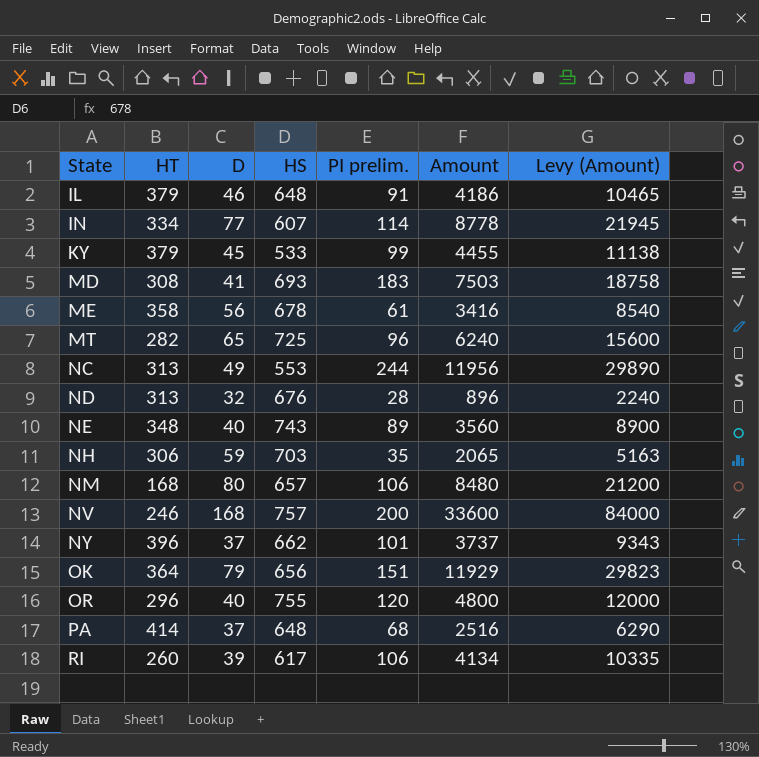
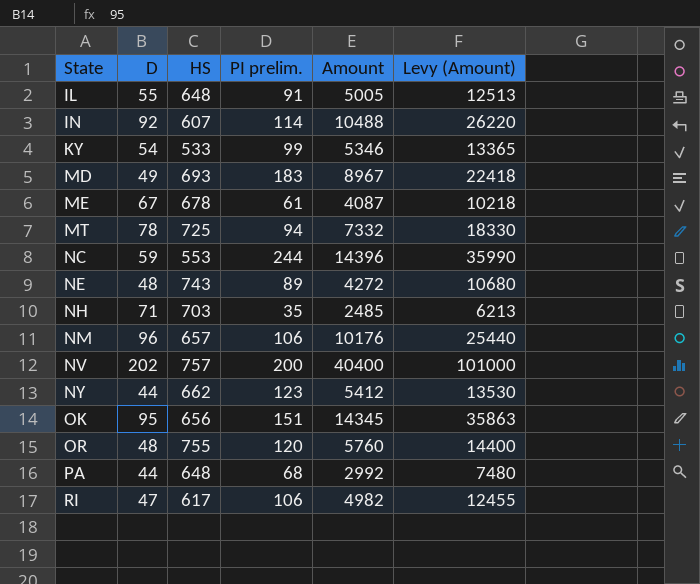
column HT | position: 2 -> none
row ND: 313 | 32 | 676 | 28 | 896 | 2240 -> none
IL | D: 46 -> 55
IL | Amount: 4186 -> 5005
IL | Levy (Amount): 10465 -> 12513
IN | D: 77 -> 92
IN | Amount: 8778 -> 10488
IN | Levy (Amount): 21945 -> 26220
KY | D: 45 -> 54
KY | Amount: 4455 -> 5346
KY | Levy (Amount): 11138 -> 13365
MD | D: 41 -> 49
MD | Amount: 7503 -> 8967
MD | Levy (Amount): 18758 -> 22418
ME | D: 56 -> 67
ME | Amount: 3416 -> 4087
ME | Levy (Amount): 8540 -> 10218
MT | D: 65 -> 78
MT | PI prelim.: 96 -> 94
MT | Amount: 6240 -> 7332
MT | Levy (Amount): 15600 -> 18330
NC | D: 49 -> 59
NC | Amount: 11956 -> 14396
NC | Levy (Amount): 29890 -> 35990
NE | D: 40 -> 48
NE | Amount: 3560 -> 4272
NE | Levy (Amount): 8900 -> 10680
NH | D: 59 -> 71
NH | Amount: 2065 -> 2485
NH | Levy (Amount): 5163 -> 6213
NM | D: 80 -> 96
NM | Amount: 8480 -> 10176
NM | Levy (Amount): 21200 -> 25440
NV | D: 168 -> 202
NV | Amount: 33600 -> 40400
NV | Levy (Amount): 84000 -> 101000
NY | D: 37 -> 44
NY | PI prelim.: 101 -> 123
NY | Amount: 3737 -> 5412
NY | Levy (Amount): 9343 -> 13530
OK | D: 79 -> 95
OK | Amount: 11929 -> 14345
OK | Levy (Amount): 29823 -> 35863
OR | D: 40 -> 48
OR | Amount: 4800 -> 5760
OR | Levy (Amount): 12000 -> 14400
PA | D: 37 -> 44
PA | Amount: 2516 -> 2992
PA | Levy (Amount): 6290 -> 7480
RI | D: 39 -> 47
RI | Amount: 4134 -> 4982
RI | Levy (Amount): 10335 -> 12455

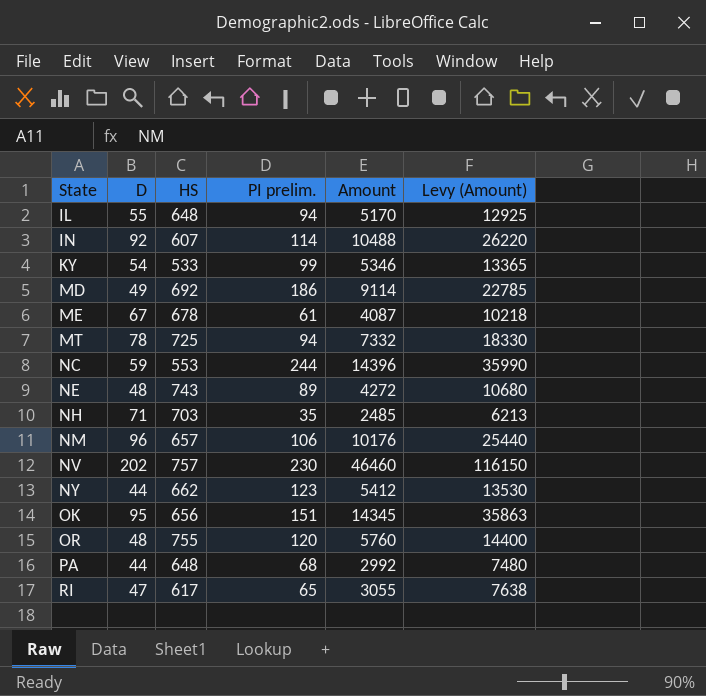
IL | PI prelim.: 91 -> 94
IL | Amount: 5005 -> 5170
IL | Levy (Amount): 12513 -> 12925
MD | HS: 693 -> 692
MD | PI prelim.: 183 -> 186
MD | Amount: 8967 -> 9114
MD | Levy (Amount): 22418 -> 22785
NV | PI prelim.: 200 -> 230
NV | Amount: 40400 -> 46460
NV | Levy (Amount): 101000 -> 116150
RI | PI prelim.: 106 -> 65
RI | Amount: 4982 -> 3055
RI | Levy (Amount): 12455 -> 7638

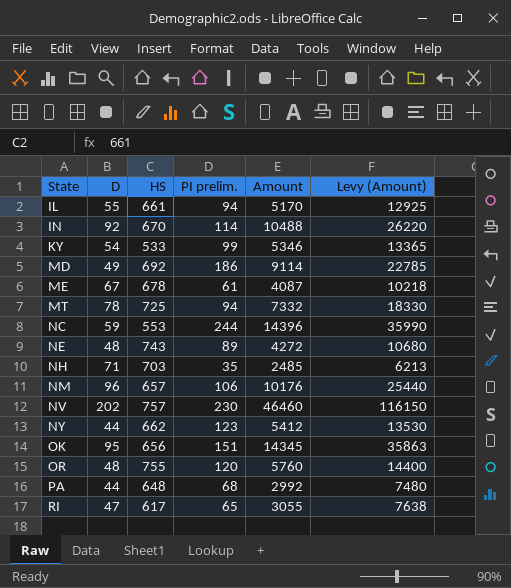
IL | HS: 648 -> 661
IN | HS: 607 -> 670

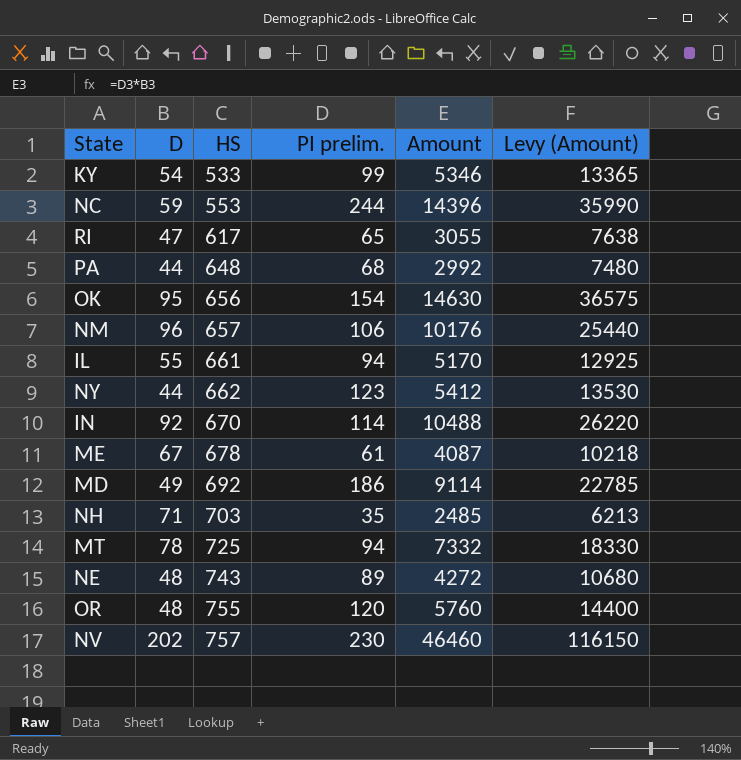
row order: State ascending -> HS ascending
OK | PI prelim.: 151 -> 154
OK | Amount: 14345 -> 14630
OK | Levy (Amount): 35863 -> 36575

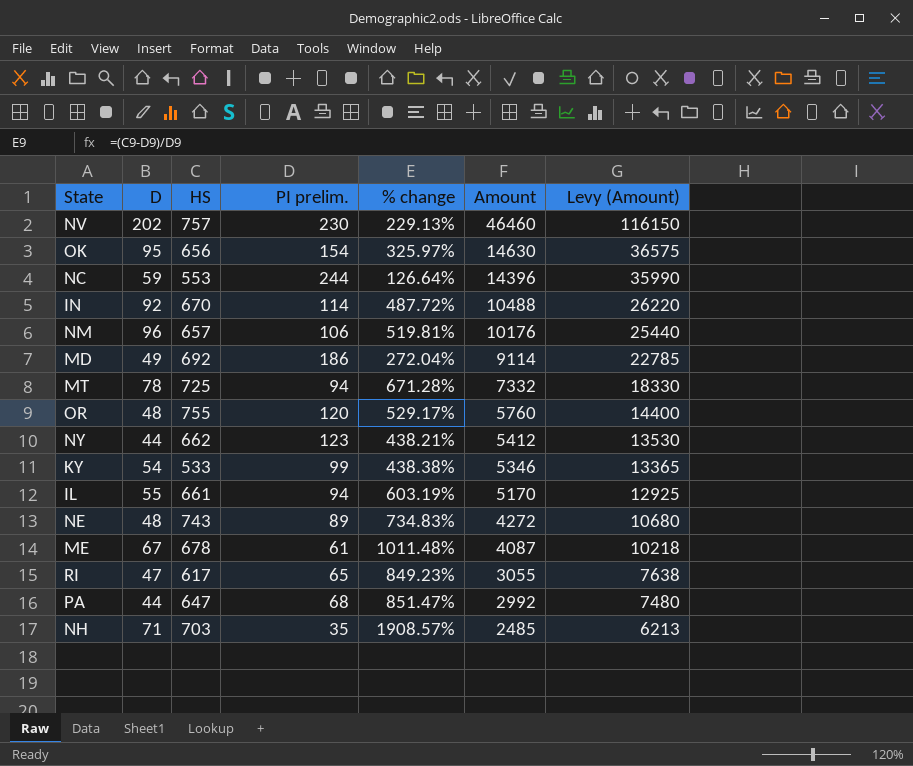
row order: HS ascending -> Amount descending
column % change | formula: none -> ([HS] - [PI prelim.]) / [PI prelim.]
PA | HS: 648 -> 647

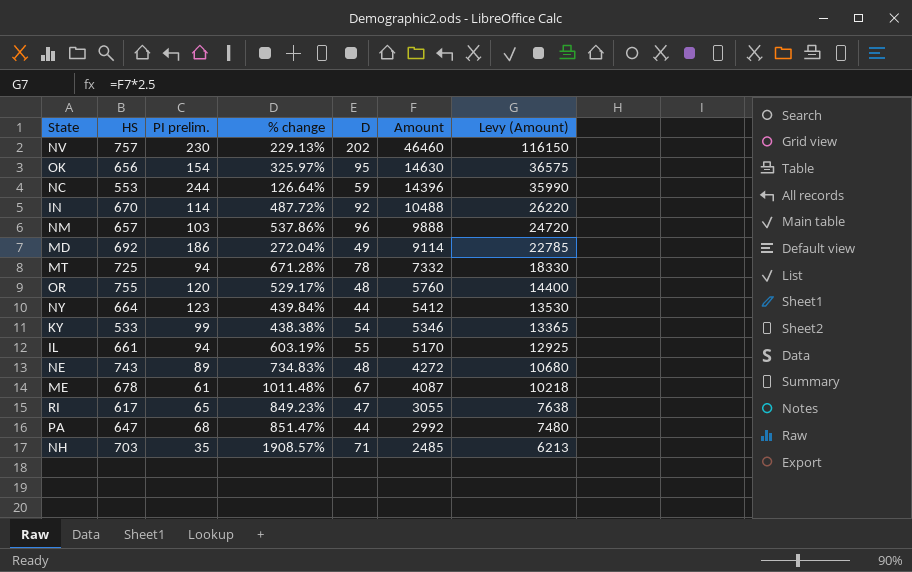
column D | position: 2 -> 5
NM | PI prelim.: 106 -> 103
NM | % change: 519.81% -> 537.86%
NM | Amount: 10176 -> 9888
NM | Levy (Amount): 25440 -> 24720
NY | HS: 662 -> 664
NY | % change: 438.21% -> 439.84%

